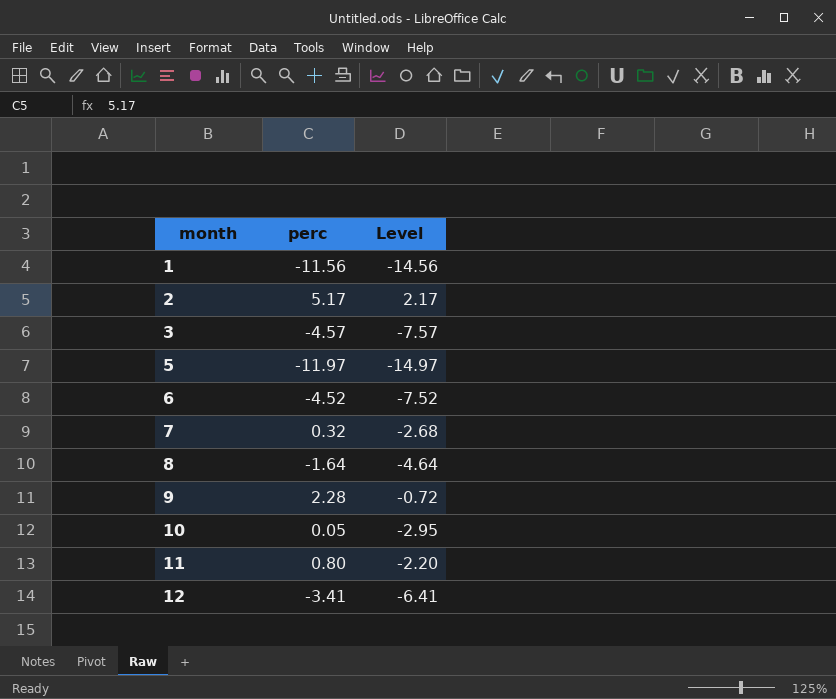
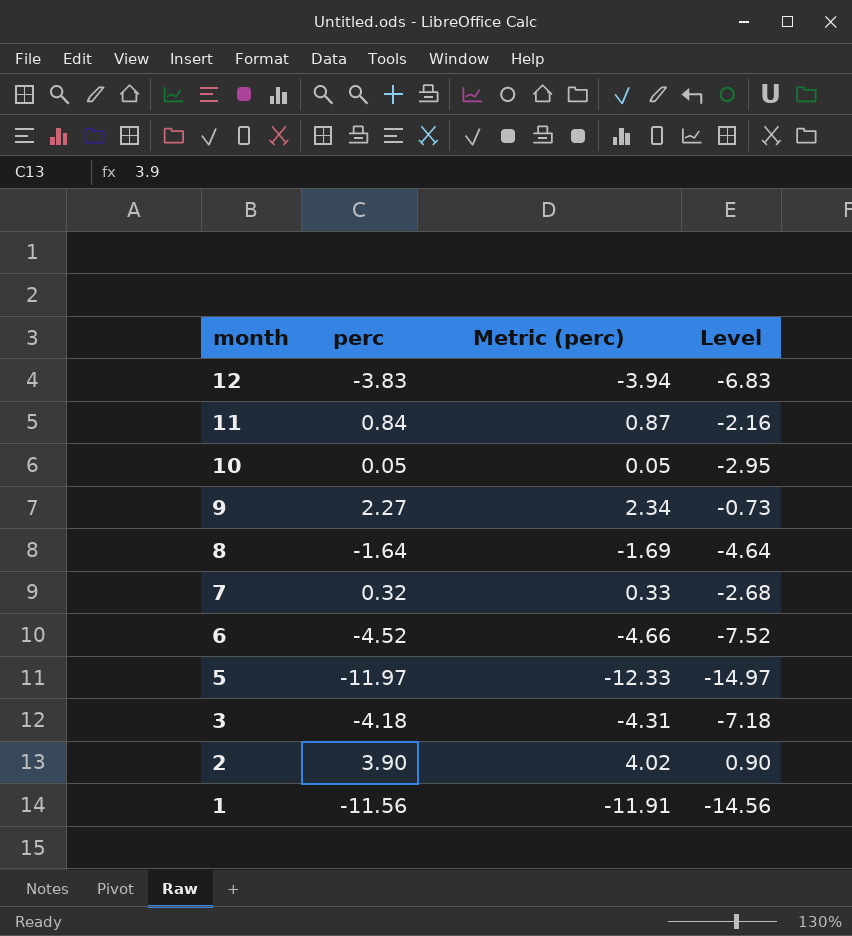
row order: month ascending -> month descending
column Metric (perc) | formula: none -> [perc] * 1.03
12 | perc: -3.41 -> -3.83
12 | Level: -6.41 -> -6.83
11 | perc: 0.80 -> 0.84
11 | Level: -2.20 -> -2.16
9 | perc: 2.28 -> 2.27
9 | Level: -0.72 -> -0.73
3 | perc: -4.57 -> -4.18
3 | Level: -7.57 -> -7.18
2 | perc: 5.17 -> 3.90
2 | Level: 2.17 -> 0.90

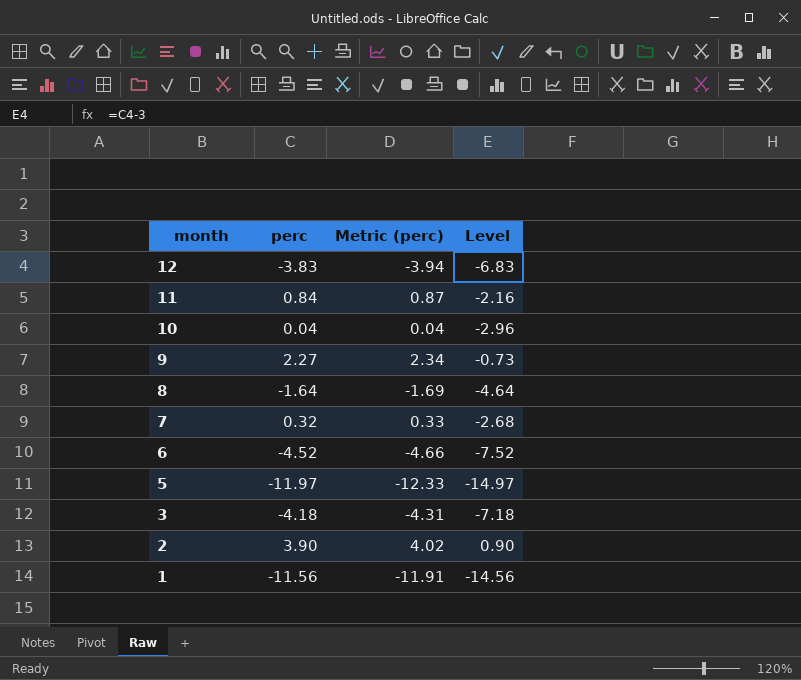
10 | perc: 0.05 -> 0.04
10 | Metric (perc): 0.05 -> 0.04
10 | Level: -2.95 -> -2.96

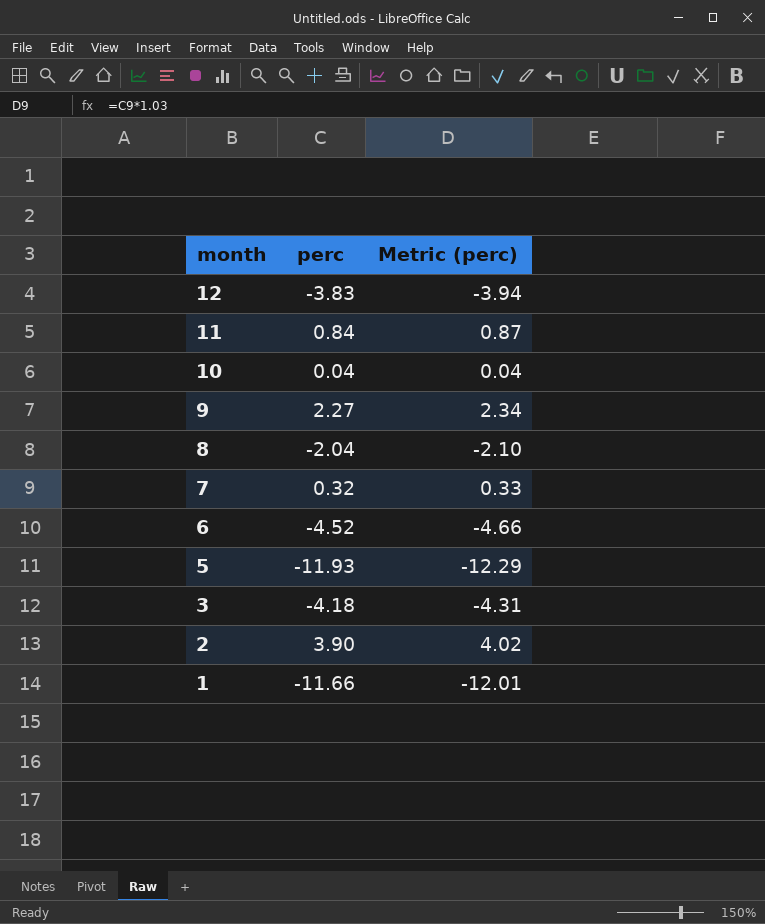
column Level | formula: [perc] - 3 -> none
8 | perc: -1.64 -> -2.04
8 | Metric (perc): -1.69 -> -2.10
5 | perc: -11.97 -> -11.93
5 | Metric (perc): -12.33 -> -12.29
1 | perc: -11.56 -> -11.66
1 | Metric (perc): -11.91 -> -12.01

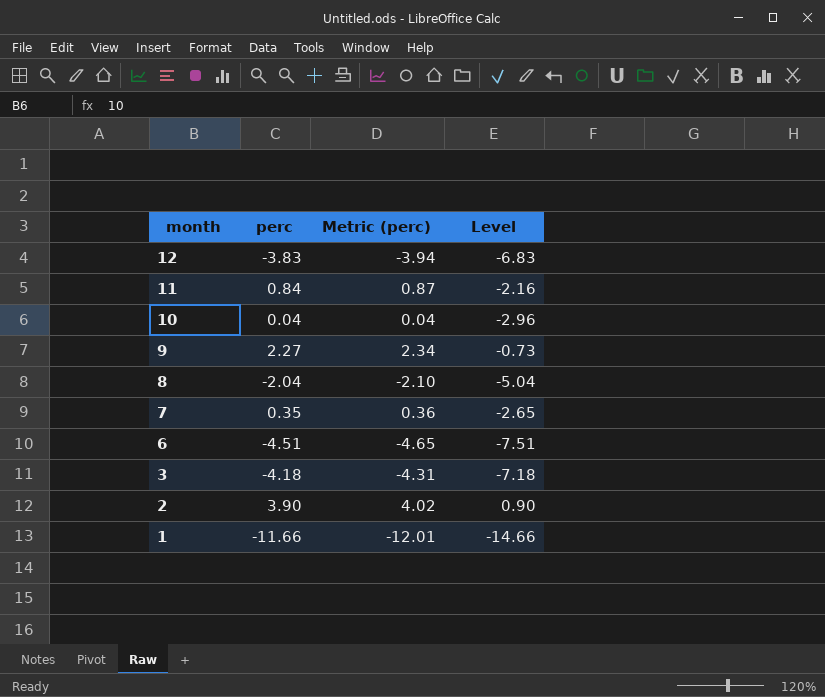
column Level | formula: none -> [perc] - 3
row 5: -11.93 | -12.29 -> none
7 | perc: 0.32 -> 0.35
7 | Metric (perc): 0.33 -> 0.36
6 | perc: -4.52 -> -4.51
6 | Metric (perc): -4.66 -> -4.65

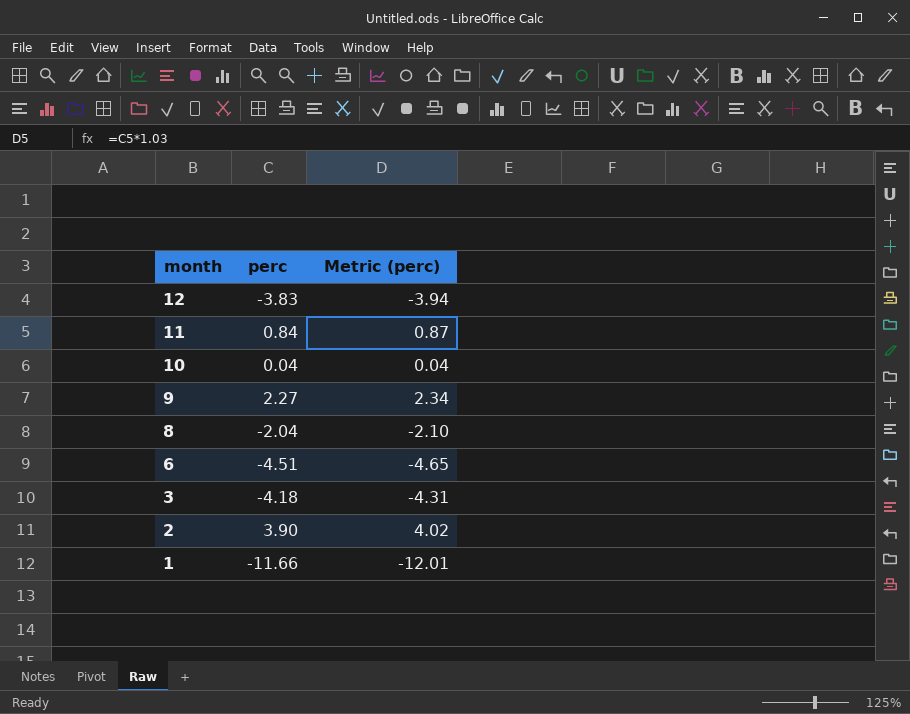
column Level | formula: [perc] - 3 -> none
row 7: 0.35 | 0.36 | -2.65 -> none

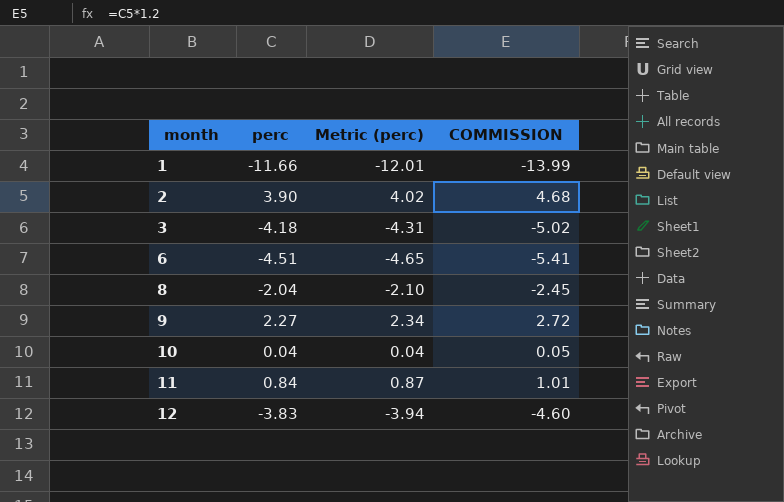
row order: month descending -> month ascending
column COMMISSION | formula: none -> [perc] * 1.2

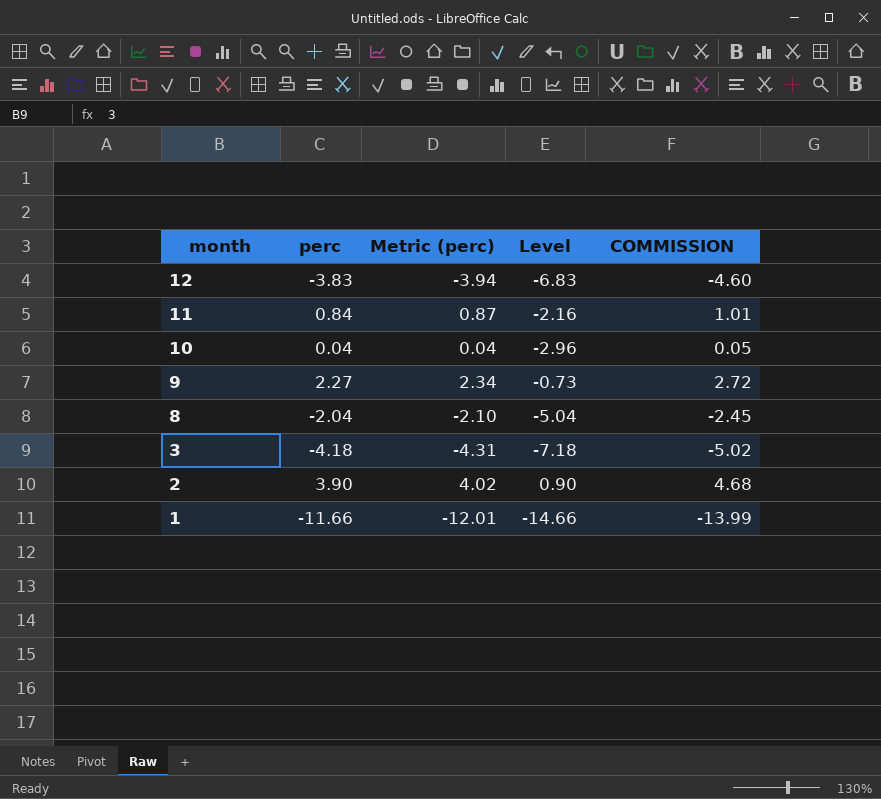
row order: month ascending -> month descending
column Level | formula: none -> [perc] - 3
row 6: -4.51 | -4.65 | -5.41 -> none

